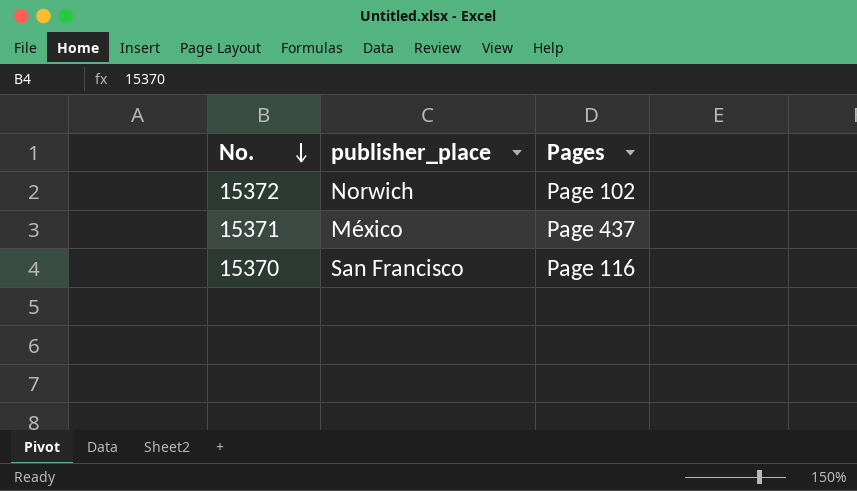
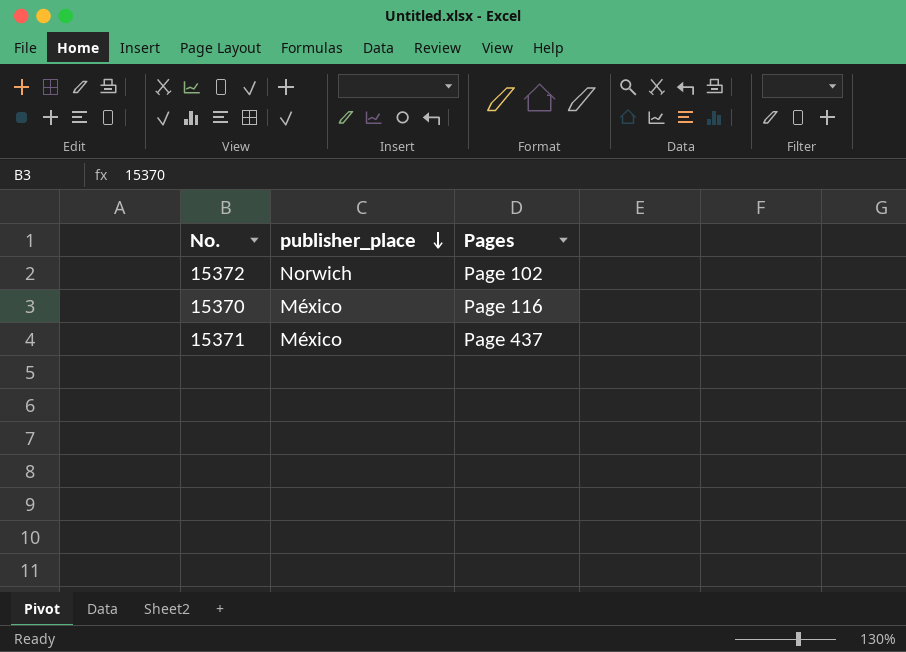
row order: No. descending -> publisher_place descending
15370 | publisher_place: San Francisco -> México

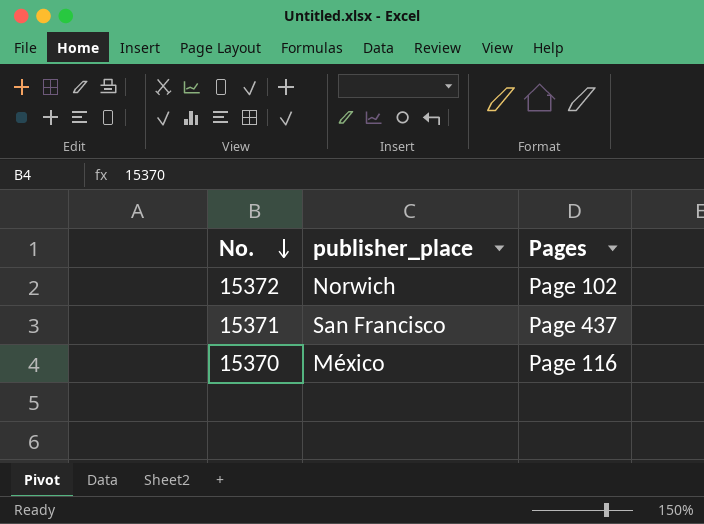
row order: publisher_place descending -> No. descending
15371 | publisher_place: México -> San Francisco

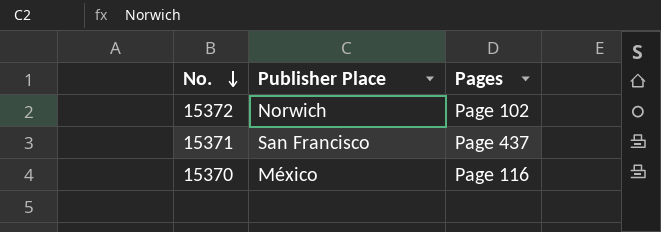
column name: publisher_place -> Publisher Place

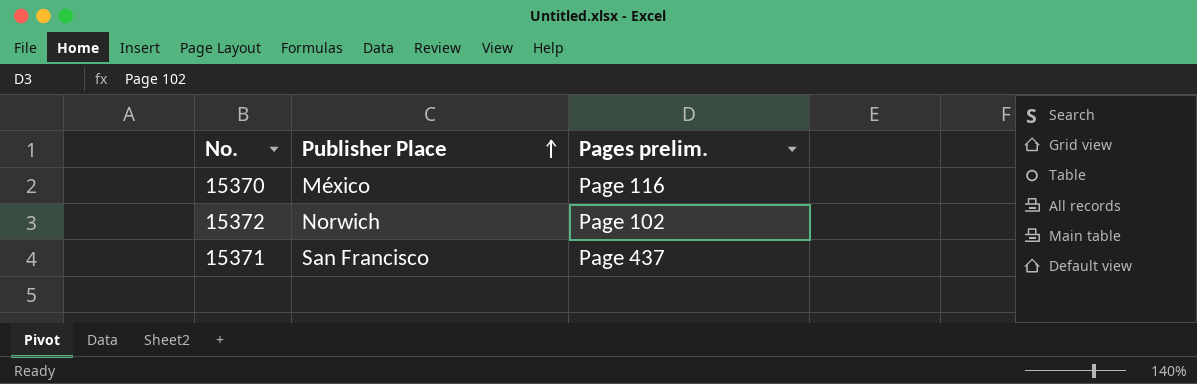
row order: No. descending -> Publisher Place ascending
column name: Pages -> Pages prelim.

